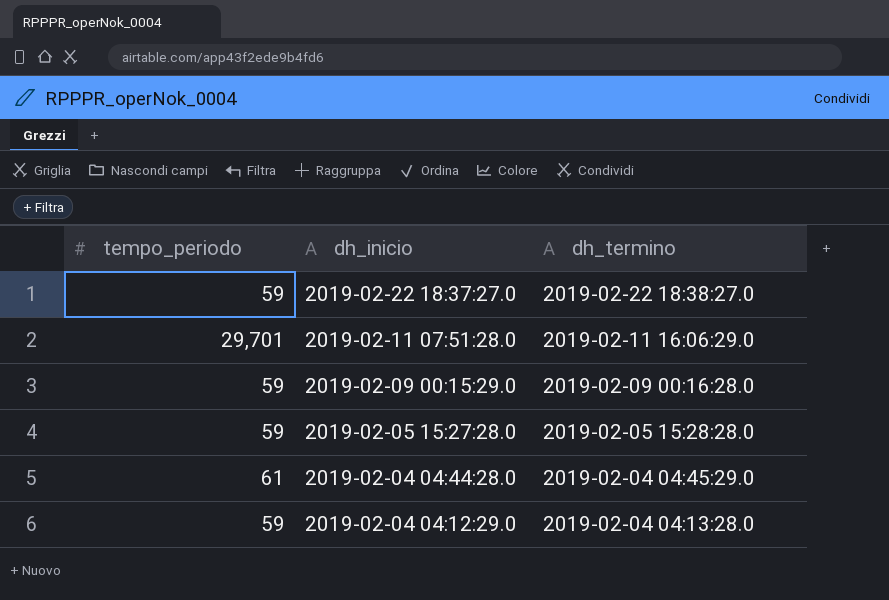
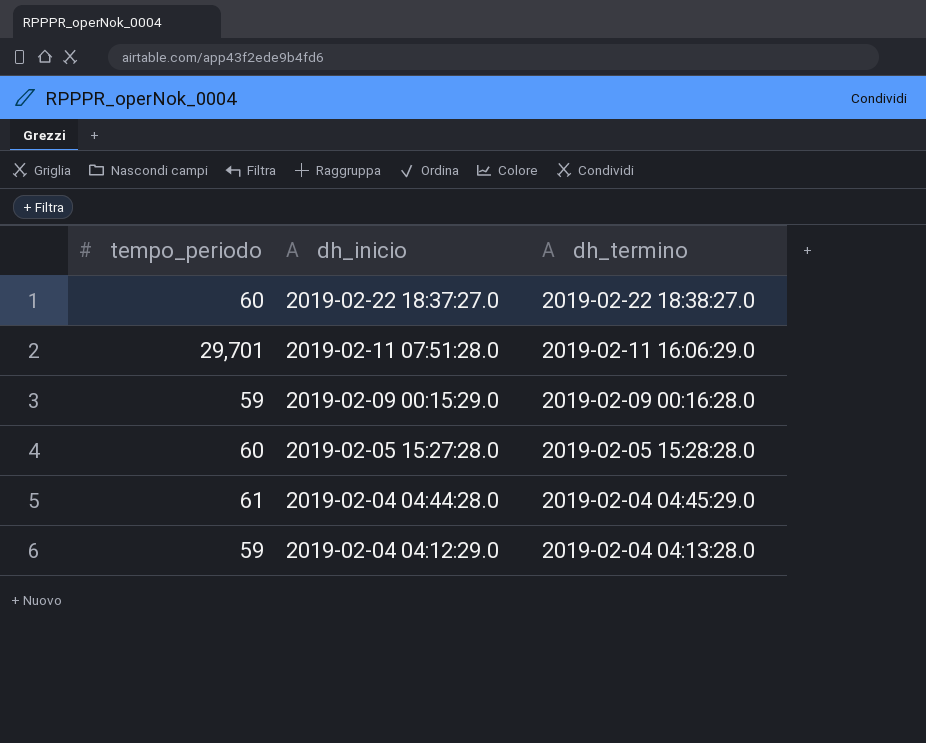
2019-02-22 18:37:27.0 | tempo_periodo: 59 -> 60
2019-02-05 15:27:28.0 | tempo_periodo: 59 -> 60

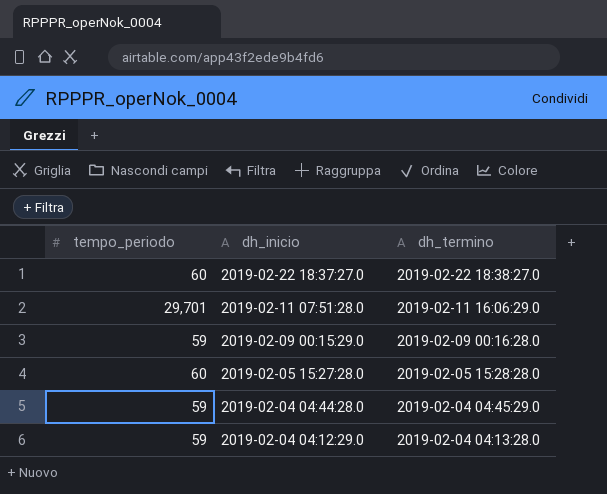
2019-02-04 04:44:28.0 | tempo_periodo: 61 -> 59

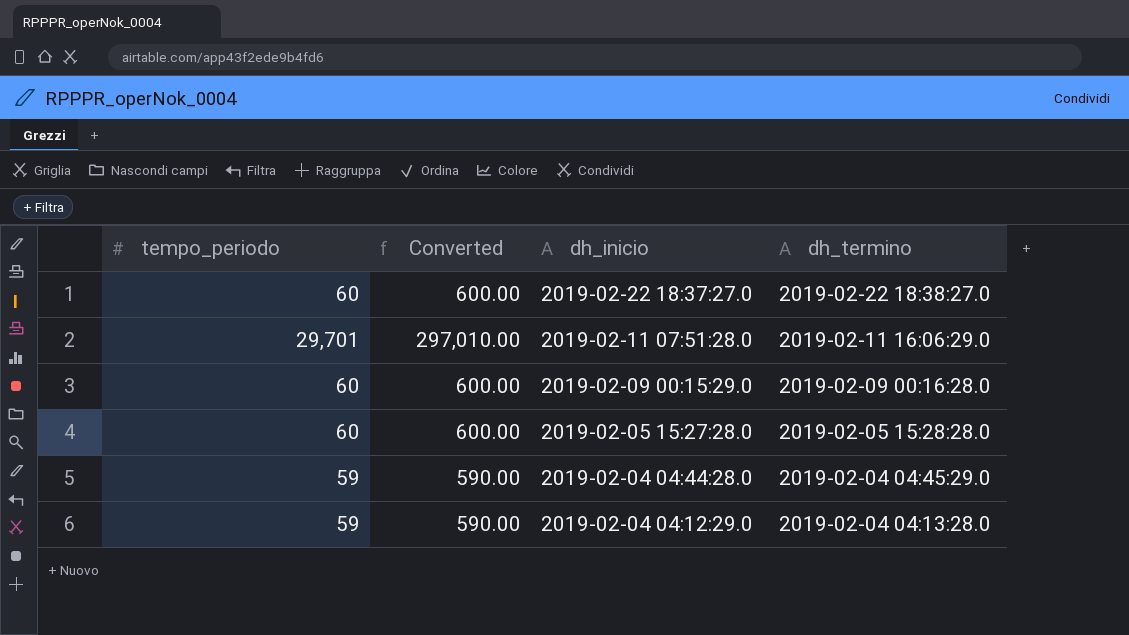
column Converted | formula: none -> [tempo_periodo] * 10
2019-02-09 00:15:29.0 | tempo_periodo: 59 -> 60

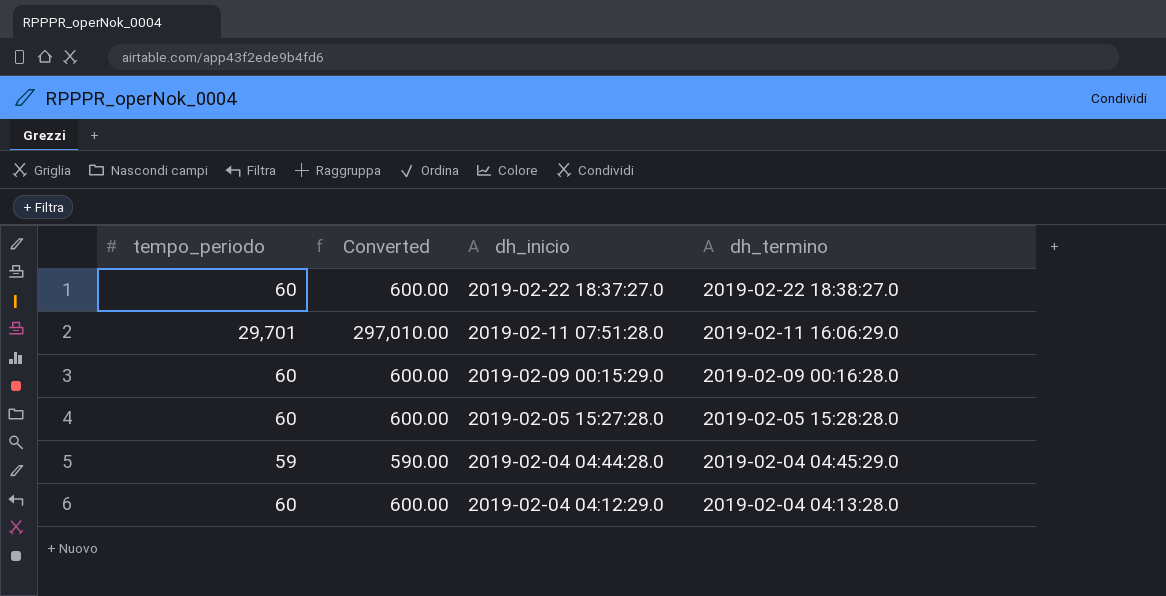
2019-02-04 04:12:29.0 | tempo_periodo: 59 -> 60
2019-02-04 04:12:29.0 | Converted: 590.00 -> 600.00

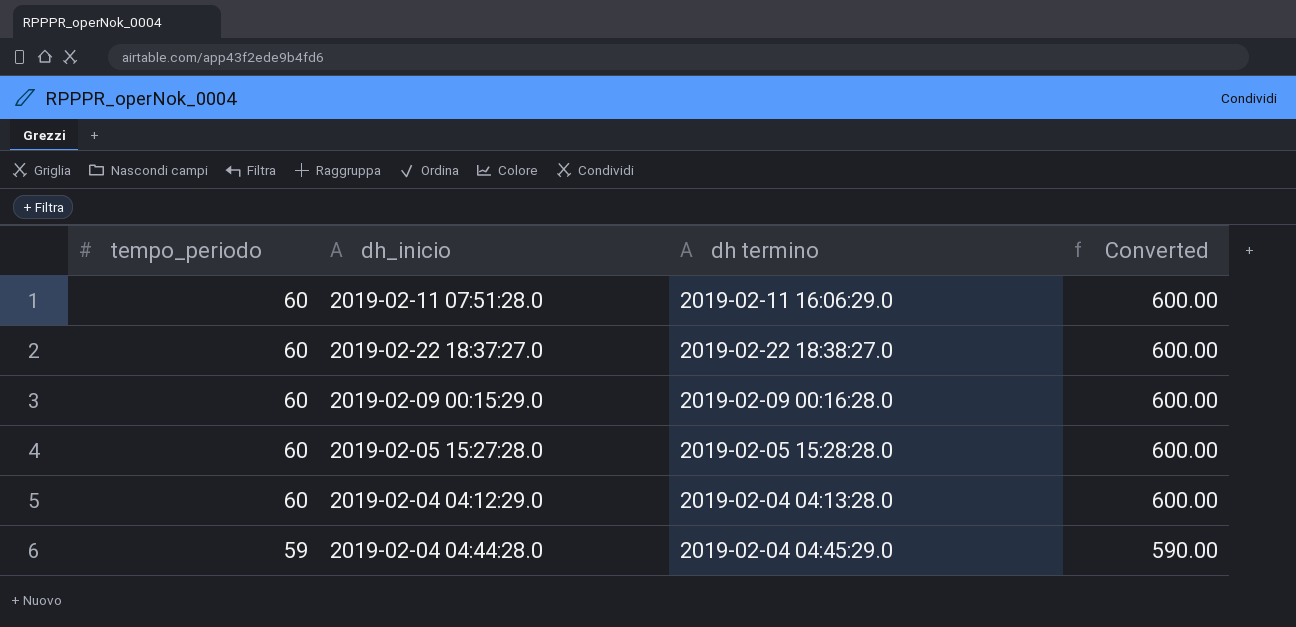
row order: dh_inicio descending -> tempo_periodo descending
column name: dh_termino -> dh termino
column Converted | position: 2 -> 4
2019-02-11 07:51:28.0 | tempo_periodo: 29,701 -> 60
2019-02-11 07:51:28.0 | Converted: 297,010.00 -> 600.00

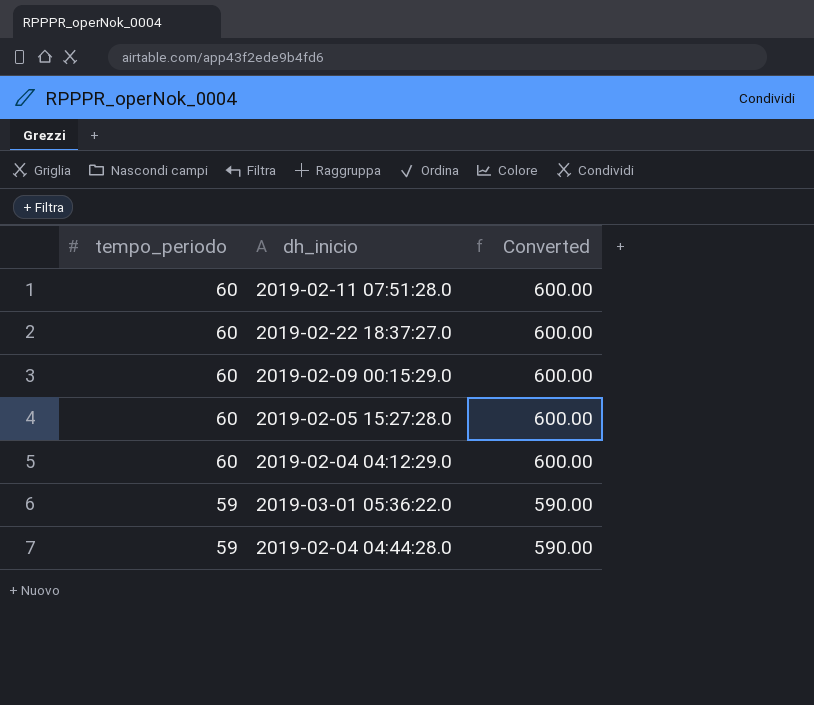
column dh termino | position: 3 -> none
row 2019-03-01 05:36:22.0: none -> 59 | 590.00

